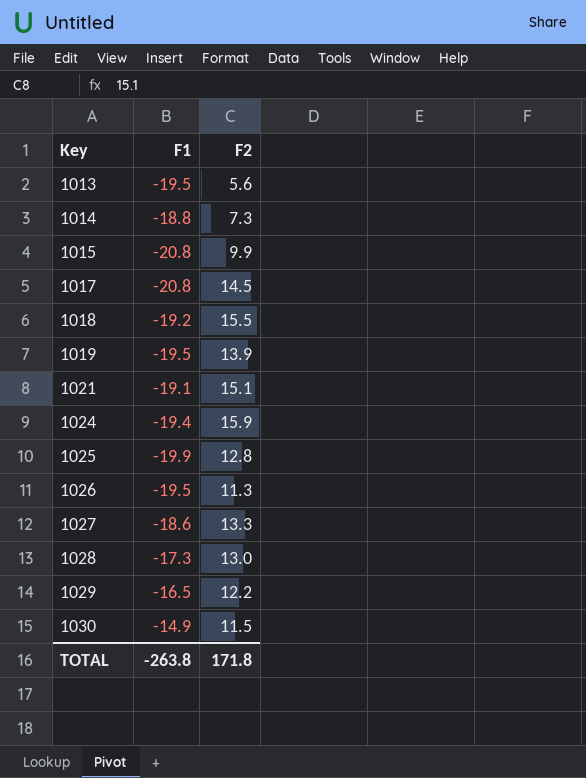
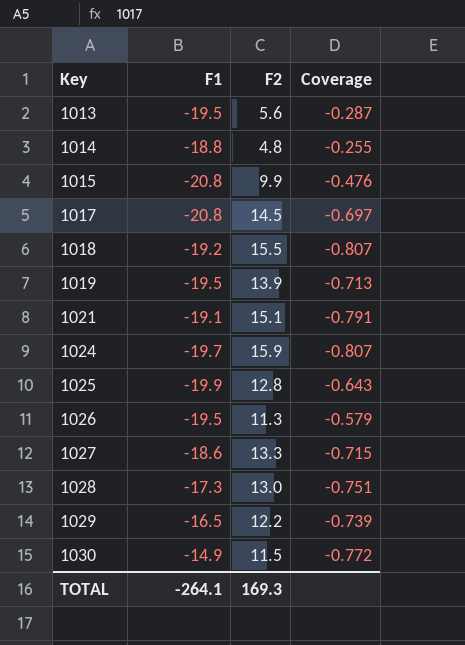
column Coverage | formula: none -> [F2] / [F1]
1014 | F2: 7.3 -> 4.8
1024 | F1: -19.4 -> -19.7
TOTAL | F1: -263.8 -> -264.1
TOTAL | F2: 171.8 -> 169.3

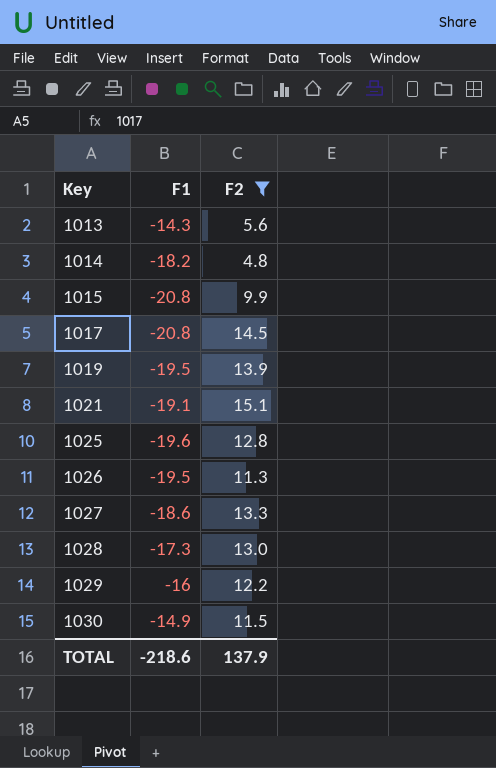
filter: none -> F2 <= 15.1
column Coverage | formula: [F2] / [F1] -> none
1013 | F1: -19.5 -> -14.3
1014 | F1: -18.8 -> -18.2
1025 | F1: -19.9 -> -19.6
1029 | F1: -16.5 -> -16
TOTAL | F1: -264.1 -> -218.6
TOTAL | F2: 169.3 -> 137.9

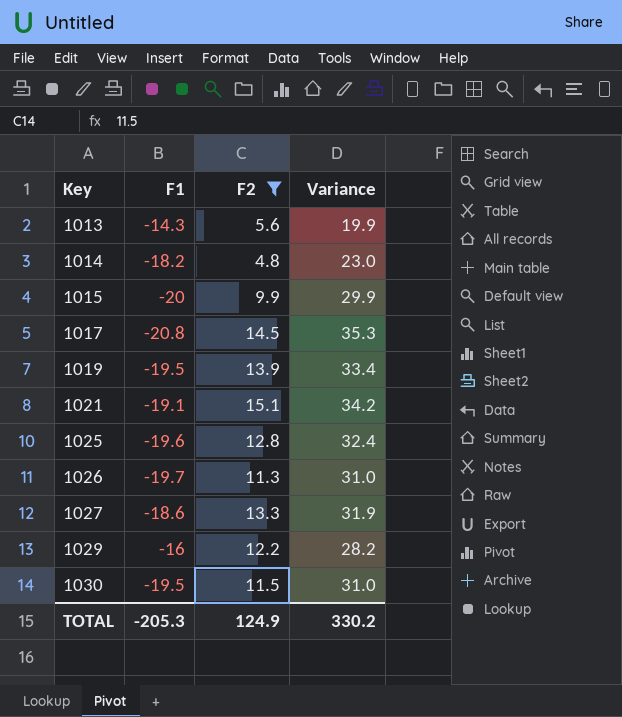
column Variance | formula: none -> [F2] - [F1]
row 1028: -17.3 | 13.0 -> none
1015 | F1: -20.8 -> -20
1026 | F1: -19.5 -> -19.7
1030 | F1: -14.9 -> -19.5
TOTAL | F1: -218.6 -> -205.3
TOTAL | F2: 137.9 -> 124.9

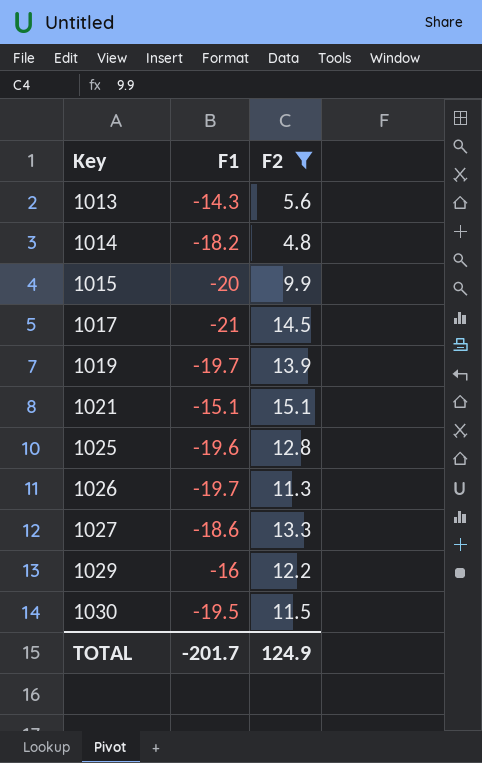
column Variance | formula: [F2] - [F1] -> none
1017 | F1: -20.8 -> -21
1019 | F1: -19.5 -> -19.7
1021 | F1: -19.1 -> -15.1
TOTAL | F1: -205.3 -> -201.7

